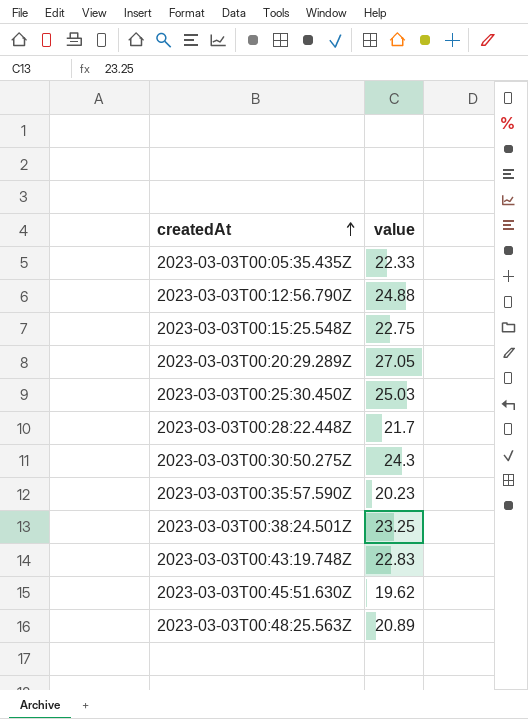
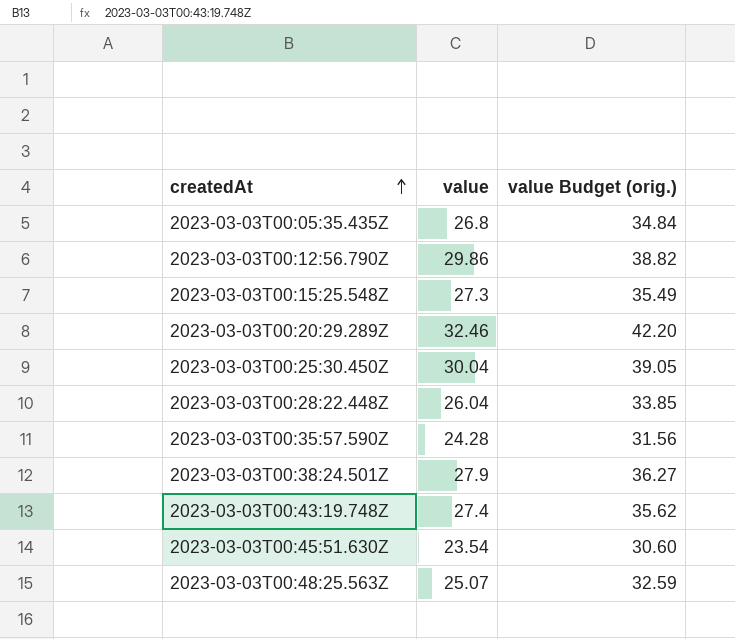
column value Budget (orig.) | formula: none -> [value] * 1.3
row 2023-03-03T00:30:50.275Z: 24.3 -> none
2023-03-03T00:05:35.435Z | value: 22.33 -> 26.8
2023-03-03T00:12:56.790Z | value: 24.88 -> 29.86
2023-03-03T00:15:25.548Z | value: 22.75 -> 27.3
2023-03-03T00:20:29.289Z | value: 27.05 -> 32.46
2023-03-03T00:25:30.450Z | value: 25.03 -> 30.04
2023-03-03T00:28:22.448Z | value: 21.7 -> 26.04
2023-03-03T00:35:57.590Z | value: 20.23 -> 24.28
2023-03-03T00:38:24.501Z | value: 23.25 -> 27.9
2023-03-03T00:43:19.748Z | value: 22.83 -> 27.4
2023-03-03T00:45:51.630Z | value: 19.62 -> 23.54
2023-03-03T00:48:25.563Z | value: 20.89 -> 25.07

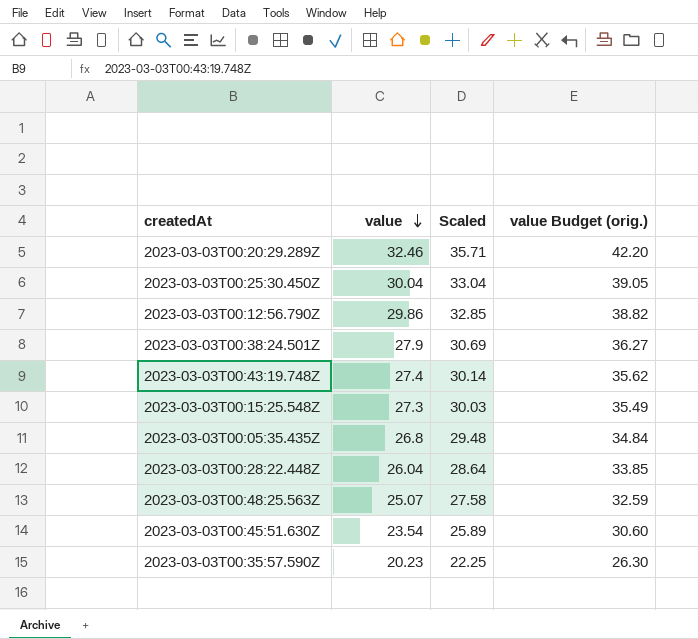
row order: createdAt ascending -> value descending
column Scaled | formula: none -> [value] * 1.1
2023-03-03T00:35:57.590Z | value: 24.28 -> 20.23
2023-03-03T00:35:57.590Z | value Budget (orig.): 31.56 -> 26.30

